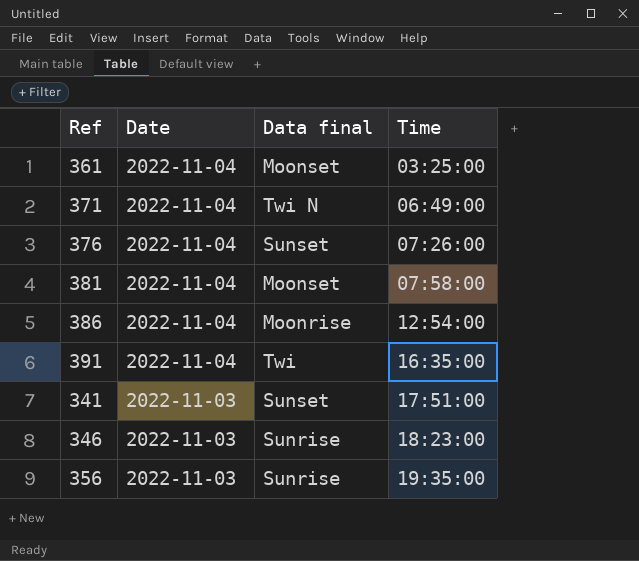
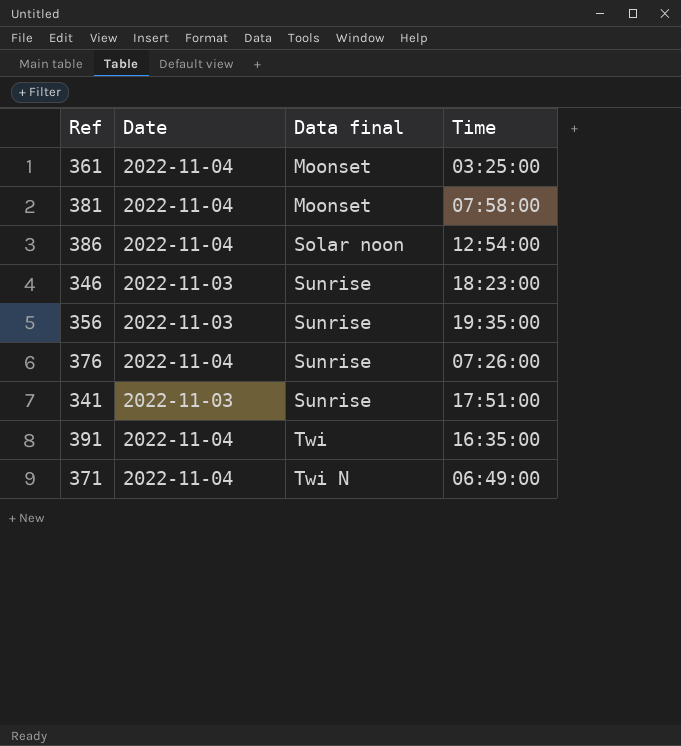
row order: Date descending -> Data final ascending
386 | Data final: Moonrise -> Solar noon
376 | Data final: Sunset -> Sunrise
341 | Data final: Sunset -> Sunrise

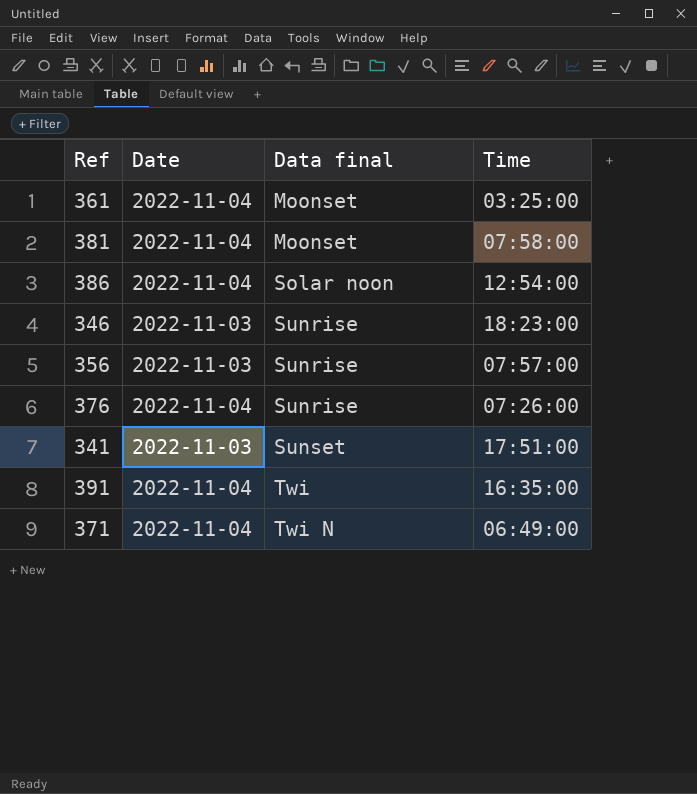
356 | Time: 19:35:00 -> 07:57:00
341 | Data final: Sunrise -> Sunset

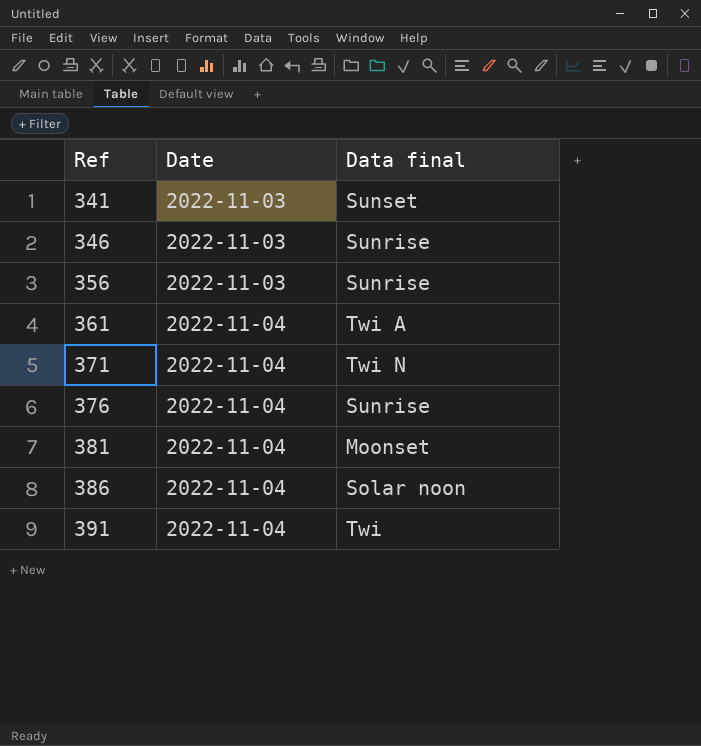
row order: Data final ascending -> Ref ascending
column Time | position: 4 -> none
361 | Data final: Moonset -> Twi A

